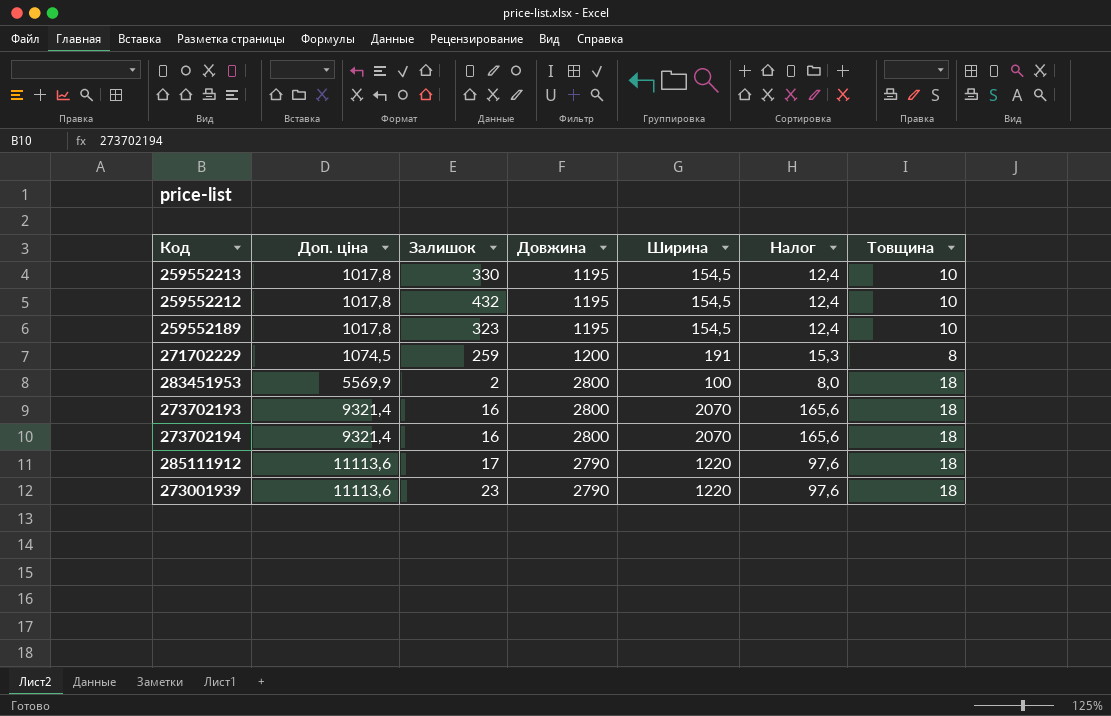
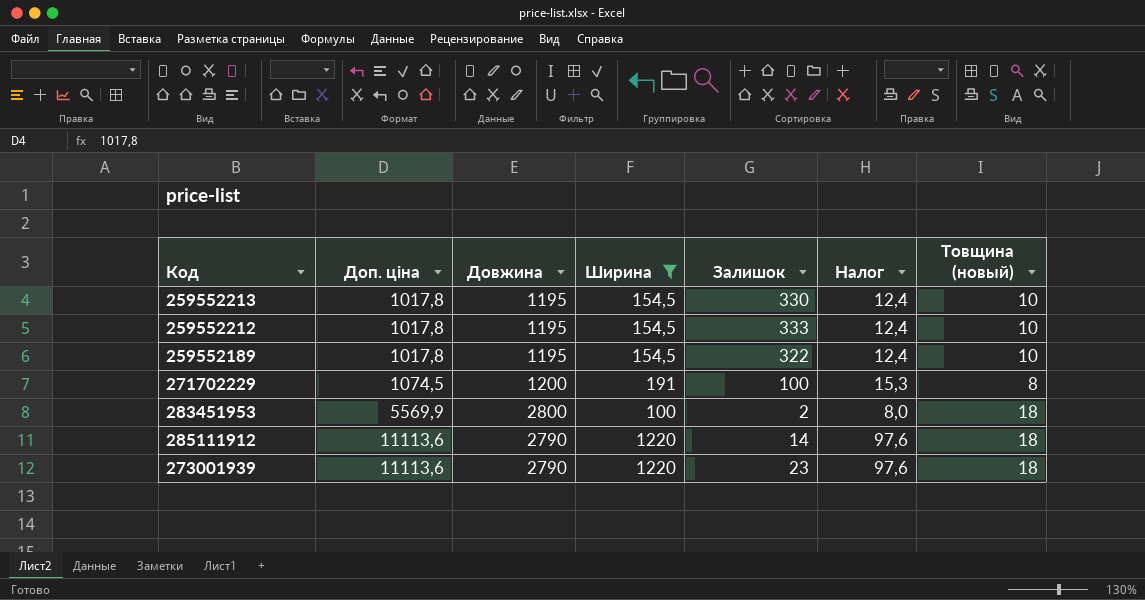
filter: none -> Ширина != 2070
column Залишок | position: 3 -> 5
column name: Товщина -> Товщина (новый)
259552212 | Залишок: 432 -> 333
259552189 | Залишок: 323 -> 322
271702229 | Залишок: 259 -> 100
285111912 | Залишок: 17 -> 14

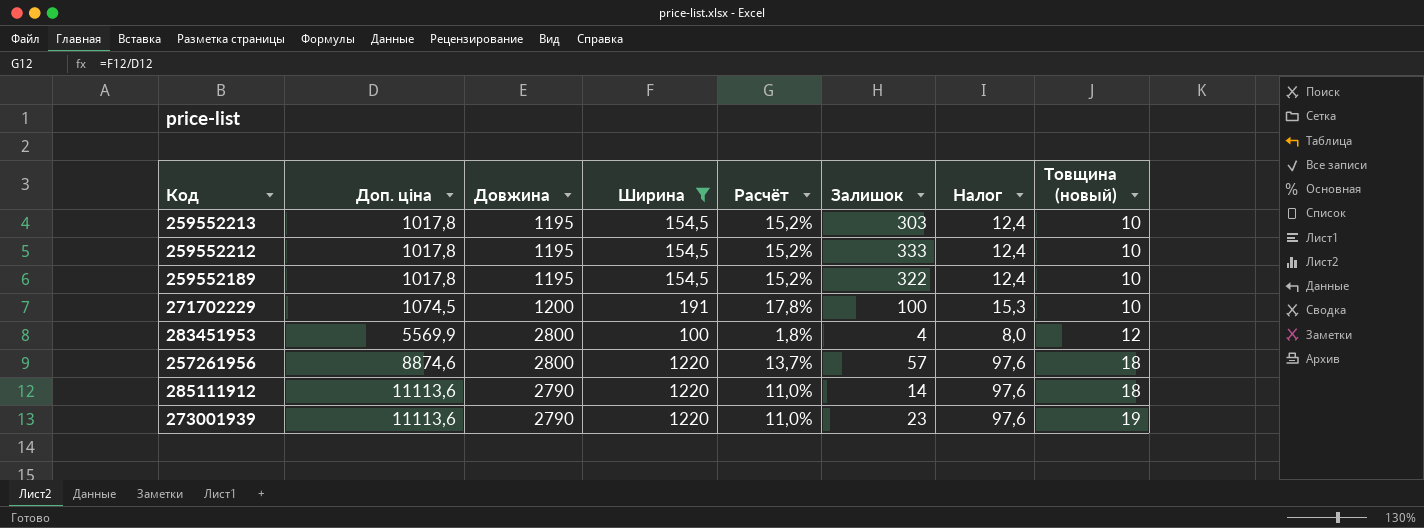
column Расчёт | formula: none -> [Ширина] / [Доп. ціна]
259552213 | Залишок: 330 -> 303
271702229 | Товщина (новый): 8 -> 10
283451953 | Залишок: 2 -> 4
283451953 | Товщина (новый): 18 -> 12
row 257261956: none -> 8874,6 | 2800 | 1220 | 13,7% | 57 | 97,6 | 18
273001939 | Товщина (новый): 18 -> 19

